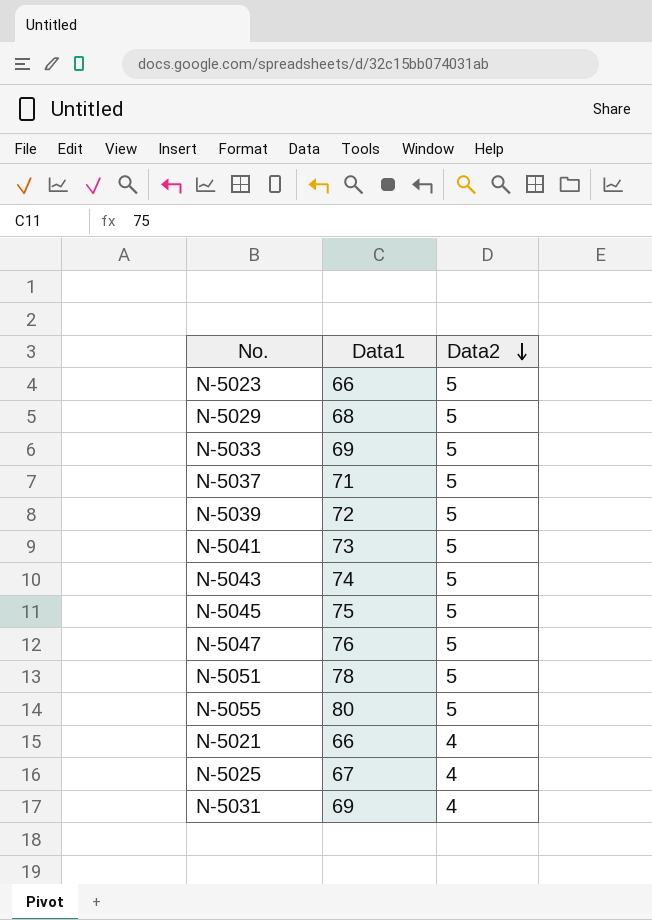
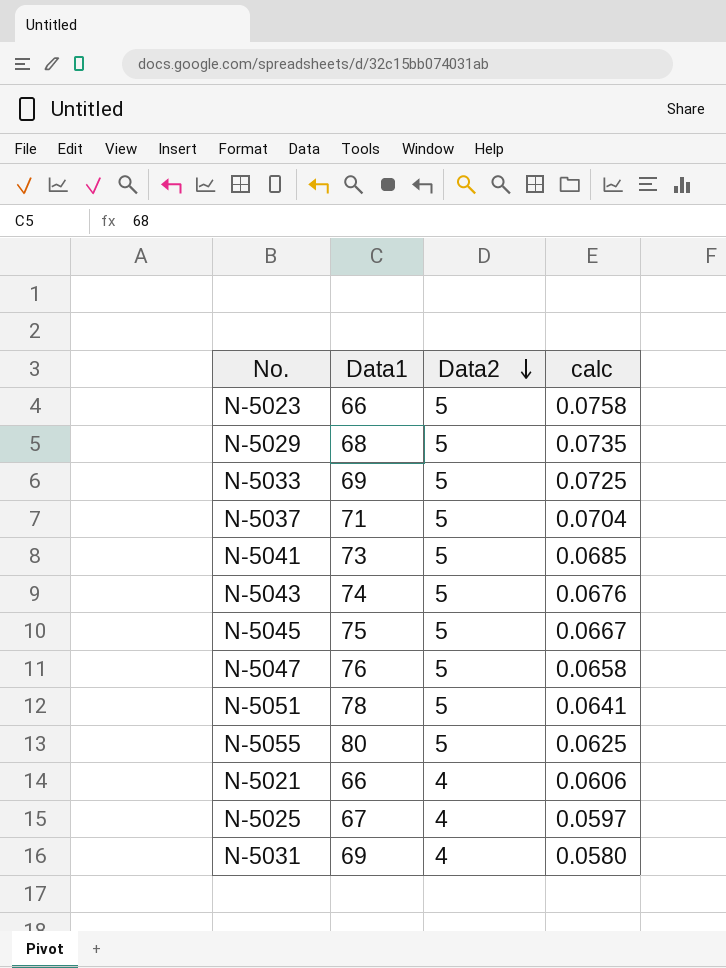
column calc | formula: none -> [Data2] / [Data1]
row N-5039: 72 | 5 -> none

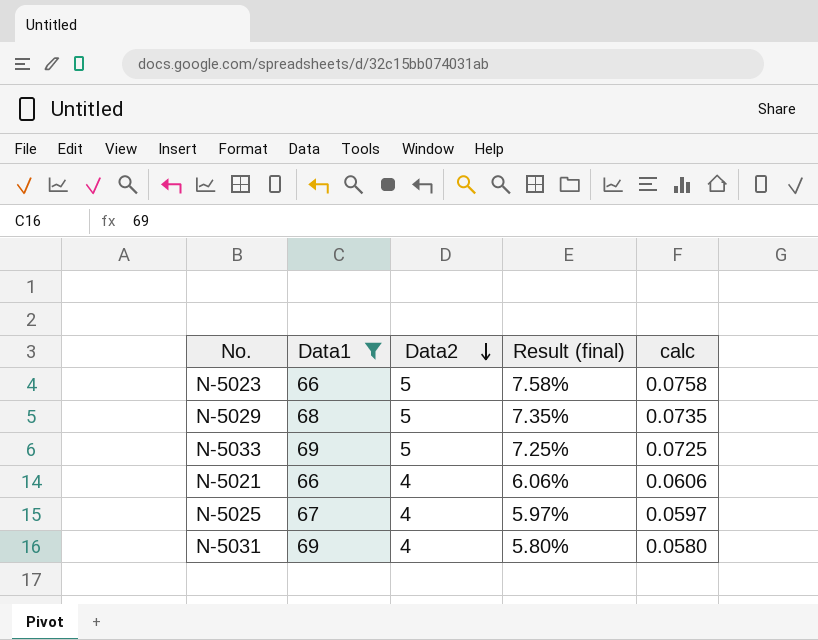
filter: none -> Data1 <= 69
column Result (final) | formula: none -> [Data2] / [Data1]

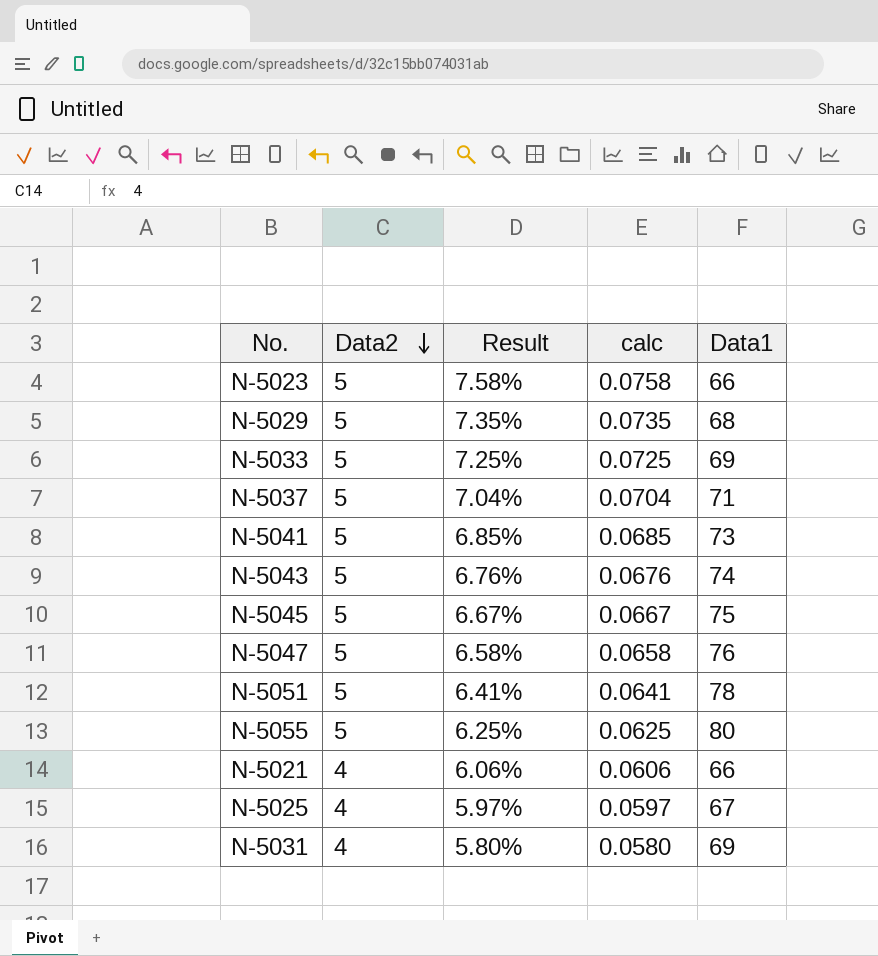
filter: Data1 <= 69 -> none
column name: Result (final) -> Result
column Data1 | position: 2 -> 5

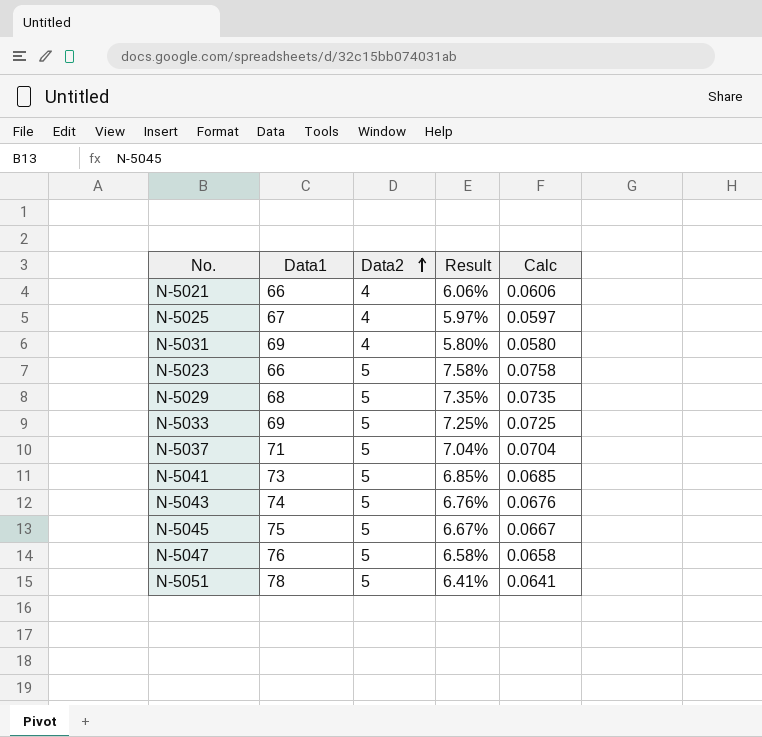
row order: Data2 descending -> Data2 ascending
column Data1 | position: 5 -> 2
column name: calc -> Calc
row N-5055: 5 | 6.25% | 0.0625 | 80 -> none

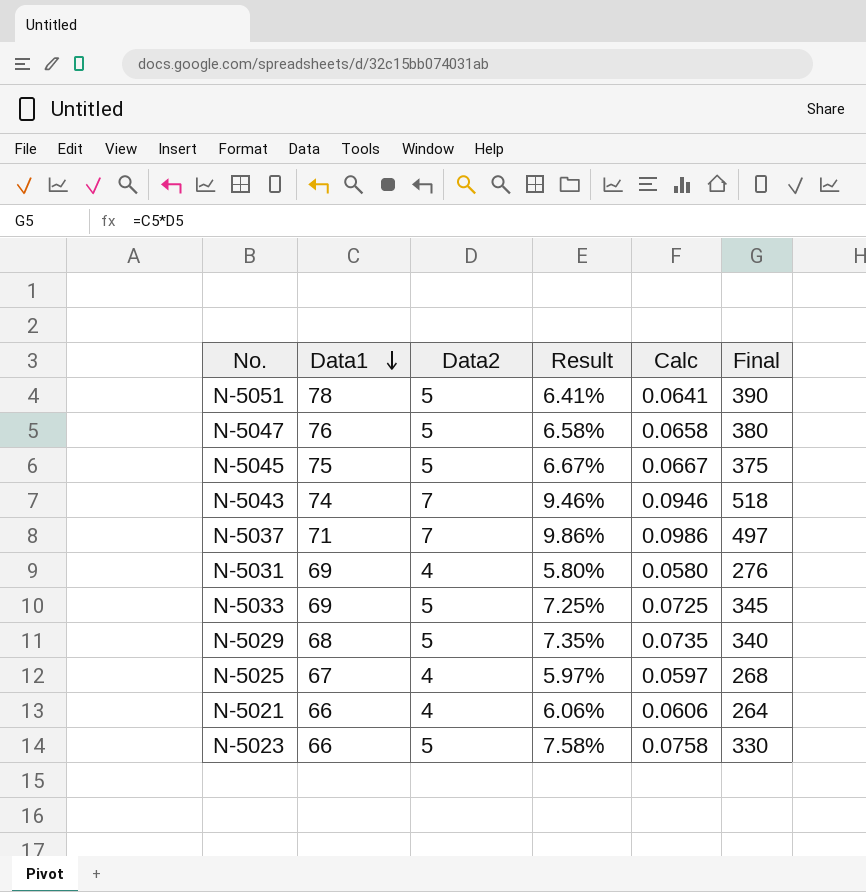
row order: Data2 ascending -> Data1 descending
column Final | formula: none -> [Data1] * [Data2]
row N-5041: 73 | 5 | 6.85% | 0.0685 -> none
N-5043 | Data2: 5 -> 7
N-5043 | Result: 6.76% -> 9.46%
N-5043 | Calc: 0.0676 -> 0.0946
N-5037 | Data2: 5 -> 7
N-5037 | Result: 7.04% -> 9.86%
N-5037 | Calc: 0.0704 -> 0.0986

